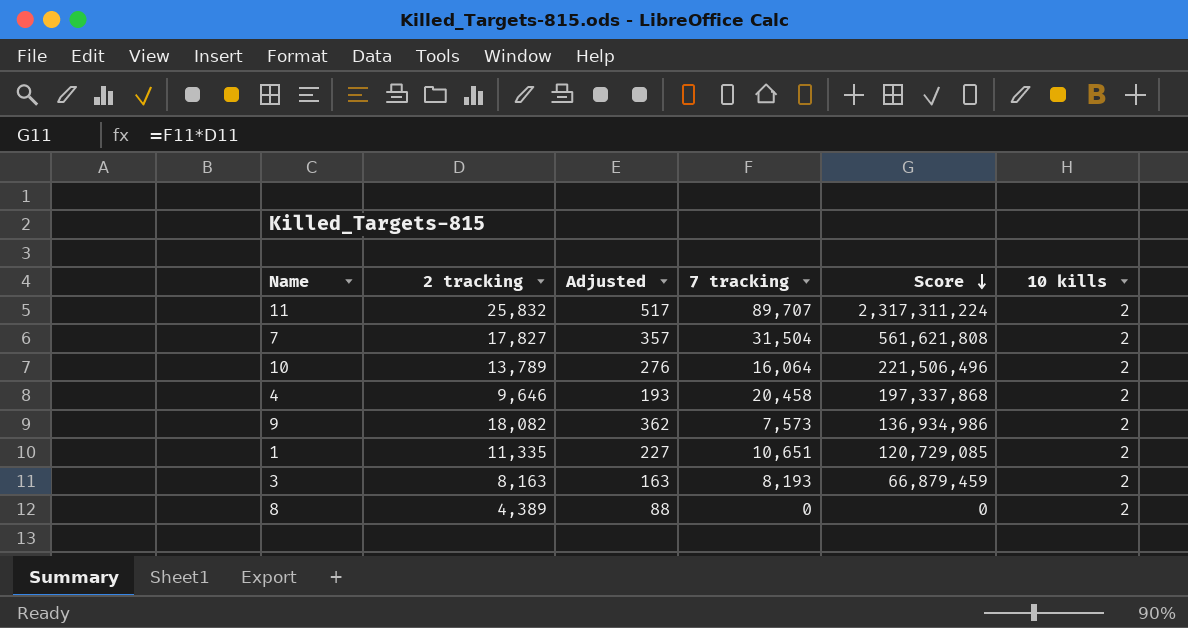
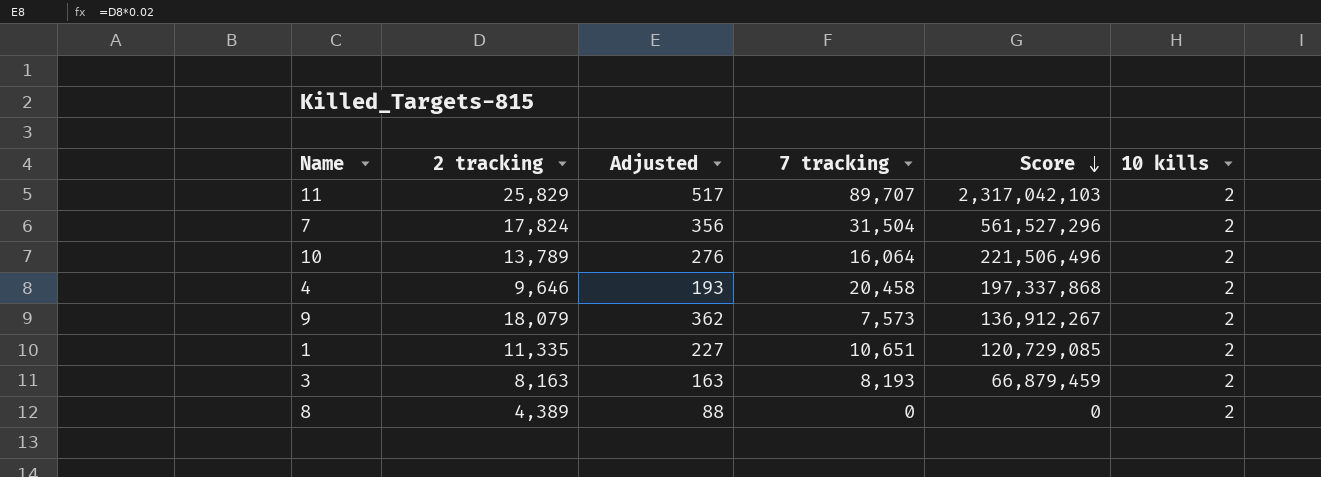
11 | 2 tracking: 25,832 -> 25,829
11 | Score: 2,317,311,224 -> 2,317,042,103
7 | 2 tracking: 17,827 -> 17,824
7 | Adjusted: 357 -> 356
7 | Score: 561,621,808 -> 561,527,296
9 | 2 tracking: 18,082 -> 18,079
9 | Score: 136,934,986 -> 136,912,267

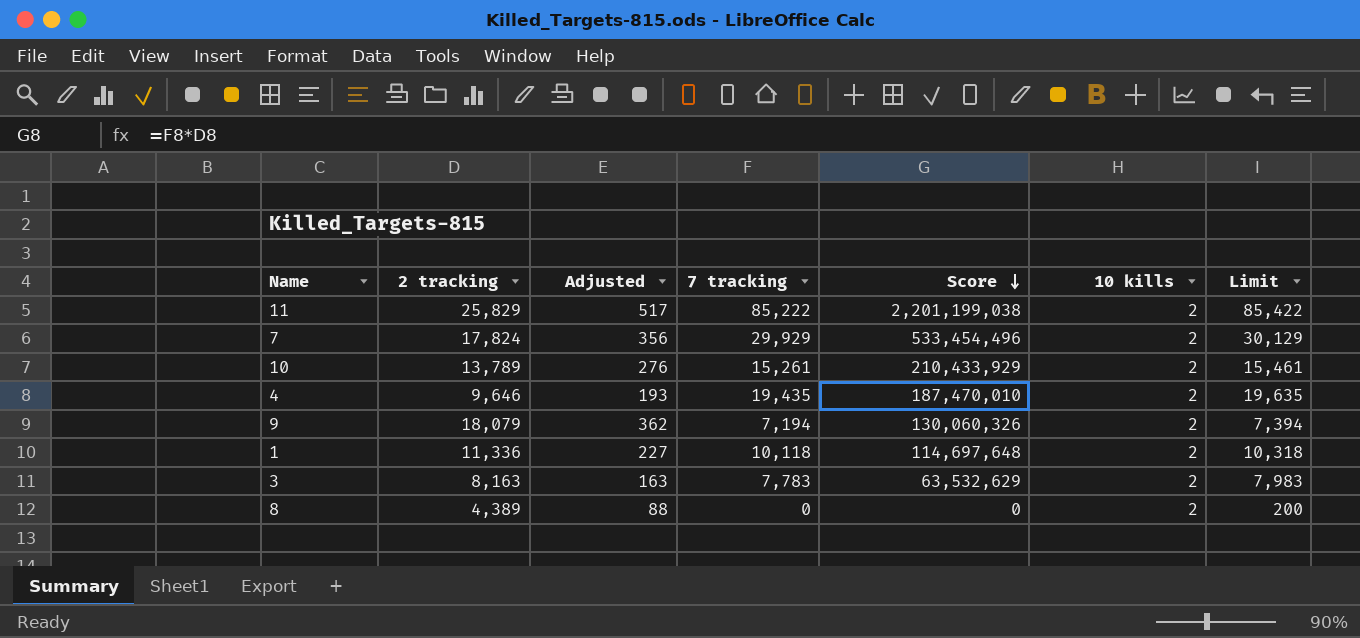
column Limit | formula: none -> [7 tracking] + 200
11 | 7 tracking: 89,707 -> 85,222
11 | Score: 2,317,042,103 -> 2,201,199,038
7 | 7 tracking: 31,504 -> 29,929
7 | Score: 561,527,296 -> 533,454,496
10 | 7 tracking: 16,064 -> 15,261
10 | Score: 221,506,496 -> 210,433,929
4 | 7 tracking: 20,458 -> 19,435
4 | Score: 197,337,868 -> 187,470,010
9 | 7 tracking: 7,573 -> 7,194
9 | Score: 136,912,267 -> 130,060,326
1 | 2 tracking: 11,335 -> 11,336
1 | 7 tracking: 10,651 -> 10,118
1 | Score: 120,729,085 -> 114,697,648
3 | 7 tracking: 8,193 -> 7,783
3 | Score: 66,879,459 -> 63,532,629

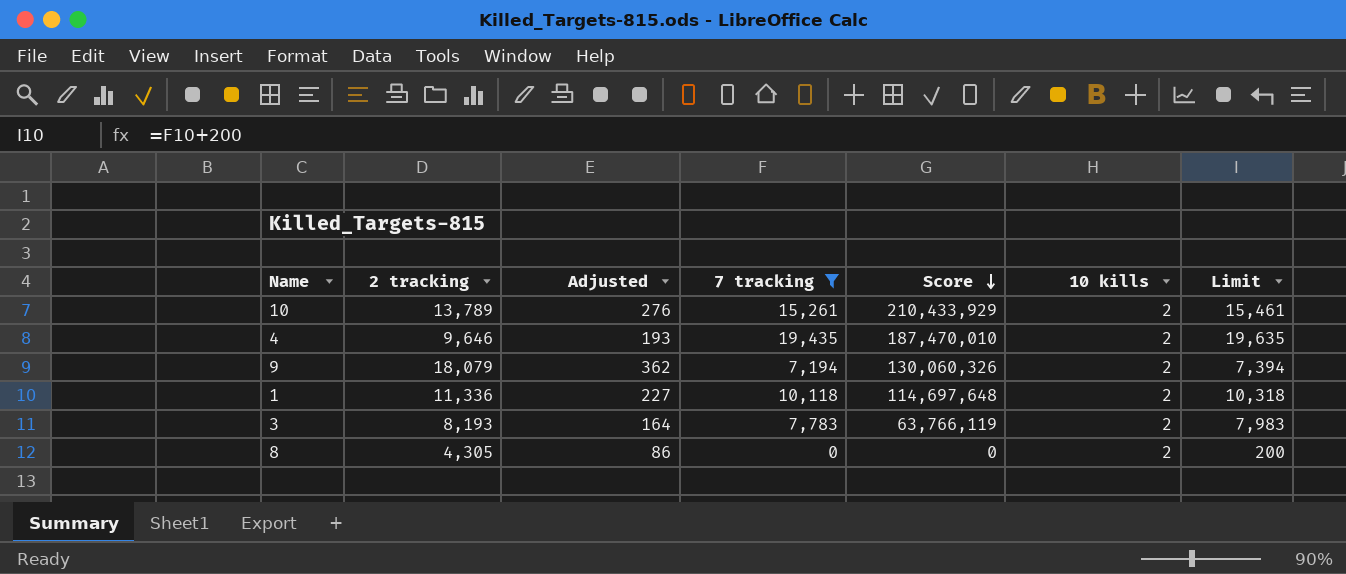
filter: none -> 7 tracking <= 19,435
3 | 2 tracking: 8,163 -> 8,193
3 | Adjusted: 163 -> 164
3 | Score: 63,532,629 -> 63,766,119
8 | 2 tracking: 4,389 -> 4,305
8 | Adjusted: 88 -> 86

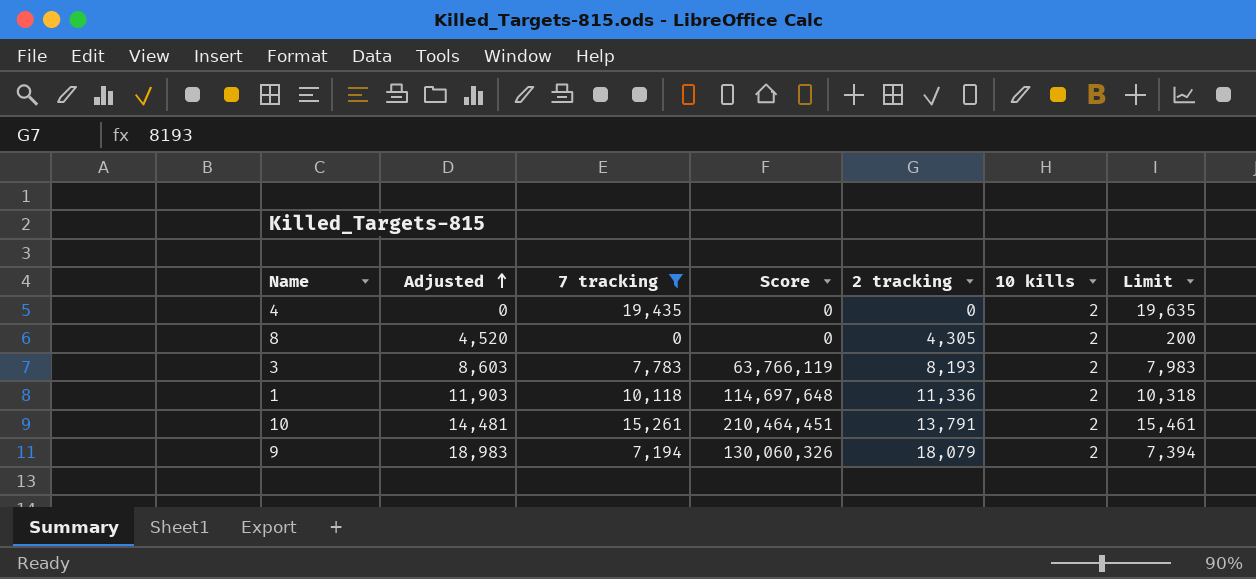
row order: Score descending -> Adjusted ascending
column Adjusted | formula: [2 tracking] * 0.02 -> [2 tracking] * 1.05
column 2 tracking | position: 2 -> 5
4 | Score: 187,470,010 -> 0
4 | 2 tracking: 9,646 -> 0
10 | Score: 210,433,929 -> 210,464,451
10 | 2 tracking: 13,789 -> 13,791

